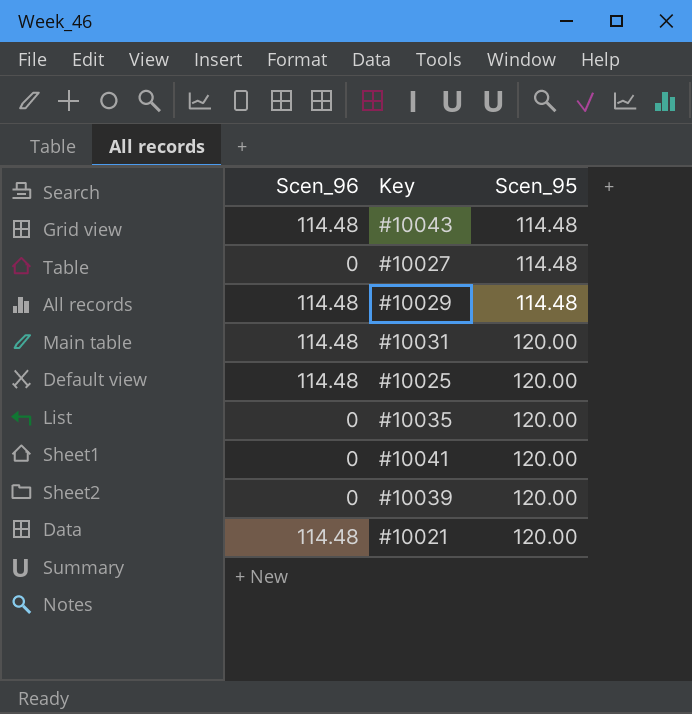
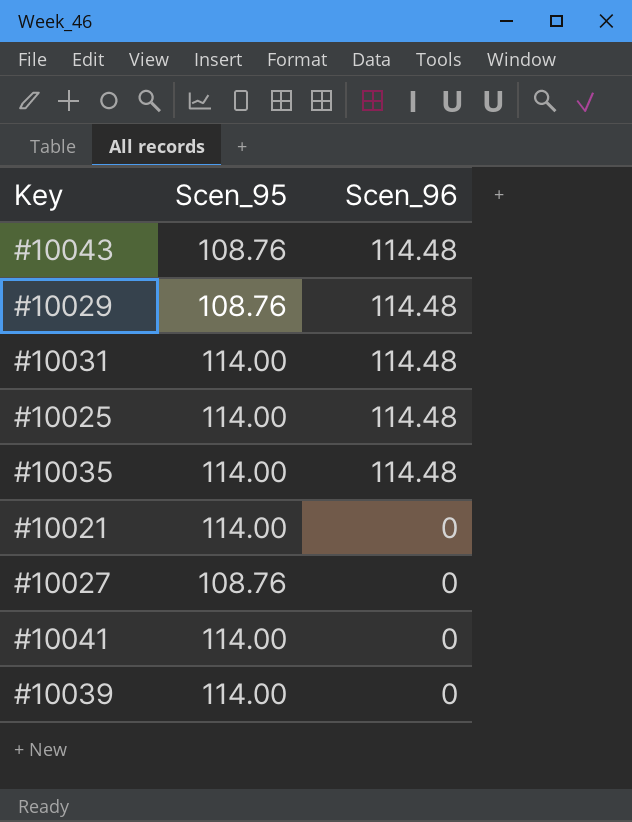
row order: Scen_95 ascending -> Scen_96 descending
column Scen_96 | position: 1 -> 3
#10043 | Scen_95: 114.48 -> 108.76
#10029 | Scen_95: 114.48 -> 108.76
#10031 | Scen_95: 120.00 -> 114.00
#10025 | Scen_95: 120.00 -> 114.00
#10035 | Scen_95: 120.00 -> 114.00
#10035 | Scen_96: 0 -> 114.48
#10021 | Scen_95: 120.00 -> 114.00
#10021 | Scen_96: 114.48 -> 0
#10027 | Scen_95: 114.48 -> 108.76
#10041 | Scen_95: 120.00 -> 114.00
#10039 | Scen_95: 120.00 -> 114.00

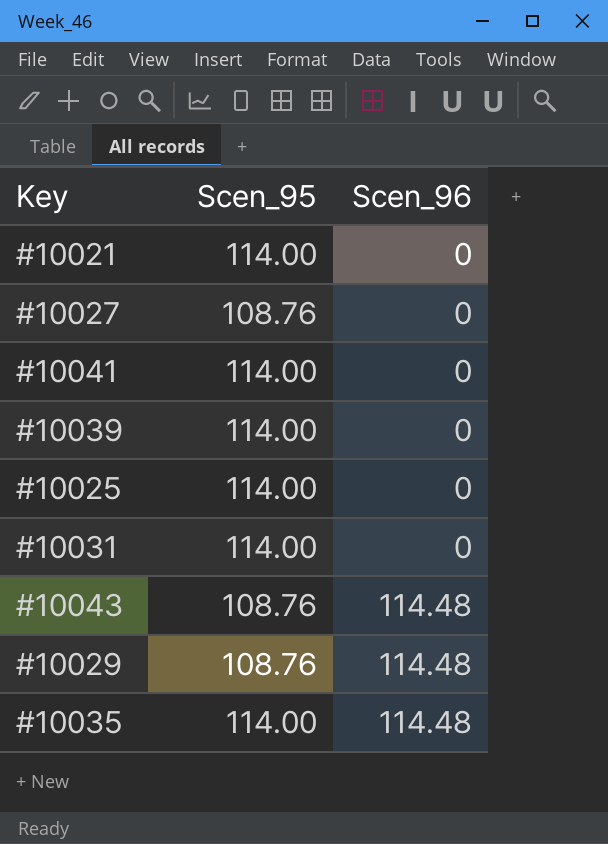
row order: Scen_96 descending -> Scen_96 ascending
#10025 | Scen_96: 114.48 -> 0
#10031 | Scen_96: 114.48 -> 0

